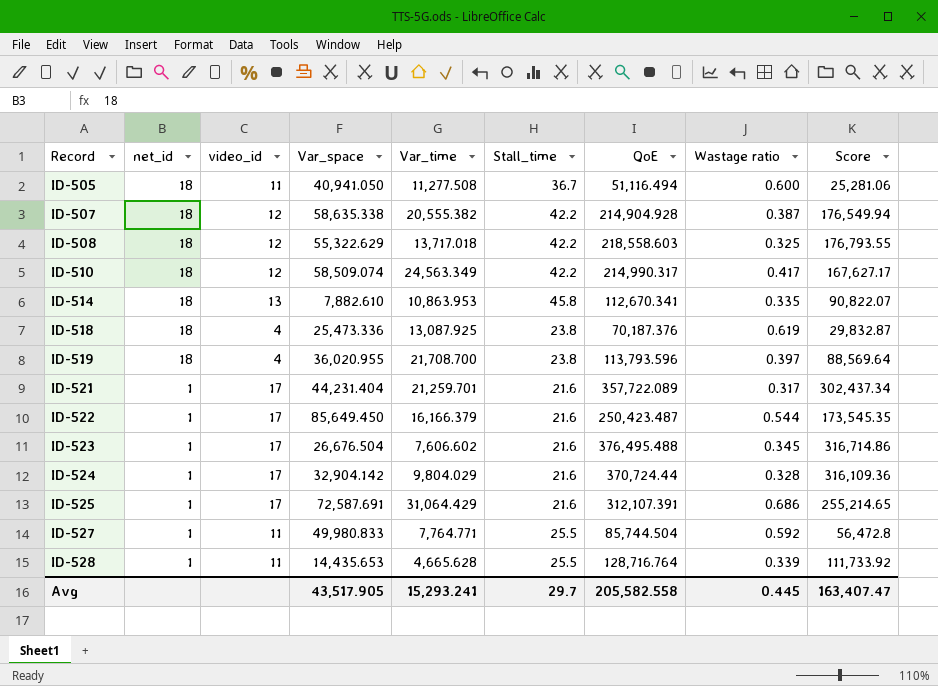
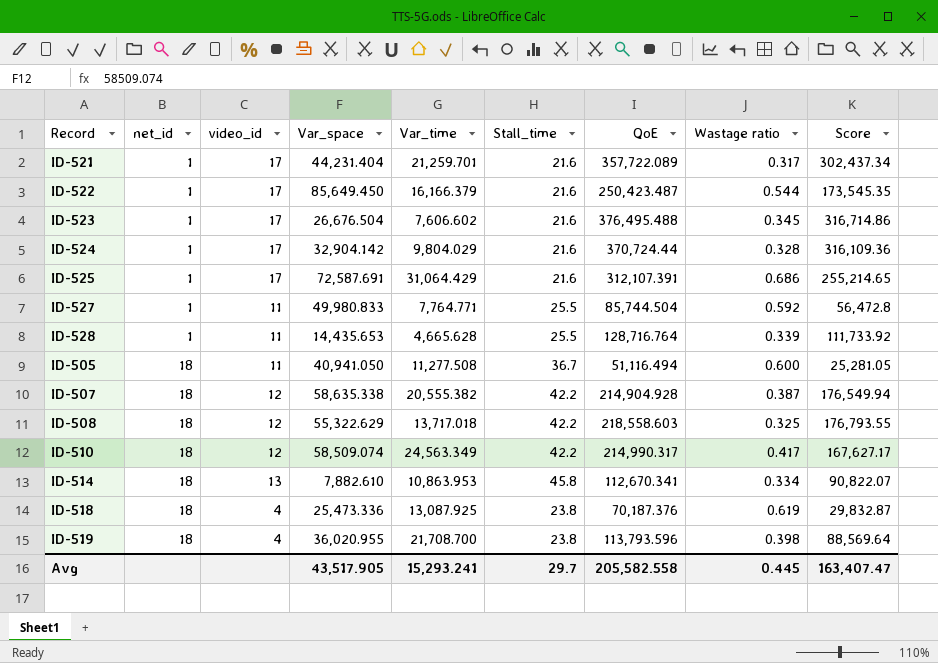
row order: Record ascending -> net_id ascending
ID-505 | Score: 25,281.06 -> 25,281.05
ID-514 | Wastage ratio: 0.335 -> 0.334
ID-519 | Wastage ratio: 0.397 -> 0.398

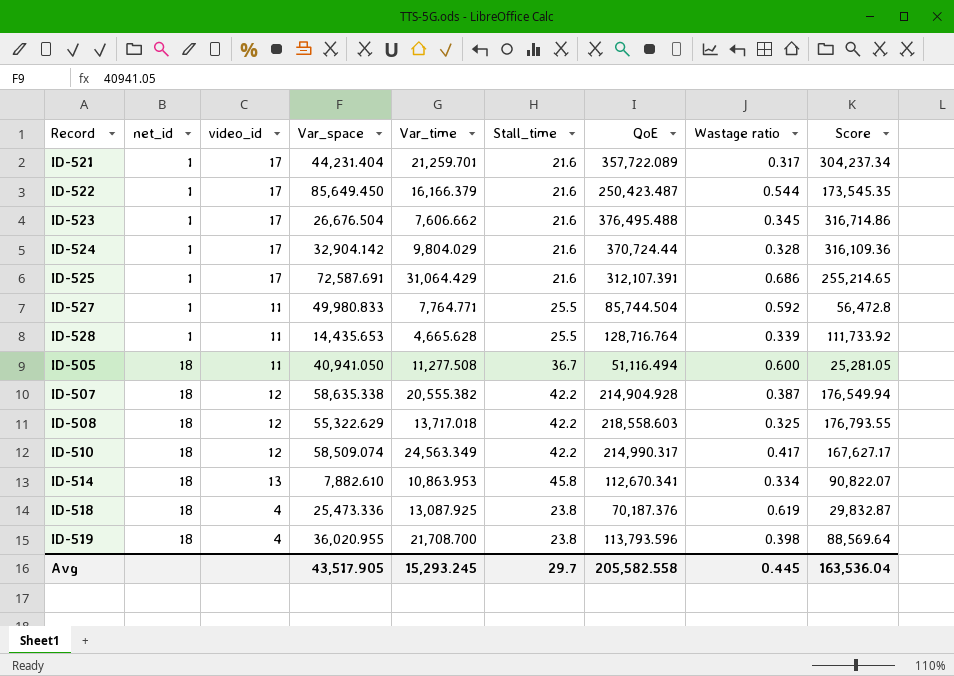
ID-521 | Score: 302,437.34 -> 304,237.34
ID-523 | Var_time: 7,606.602 -> 7,606.662
Avg | Var_time: 15,293.241 -> 15,293.245
Avg | Score: 163,407.47 -> 163,536.04

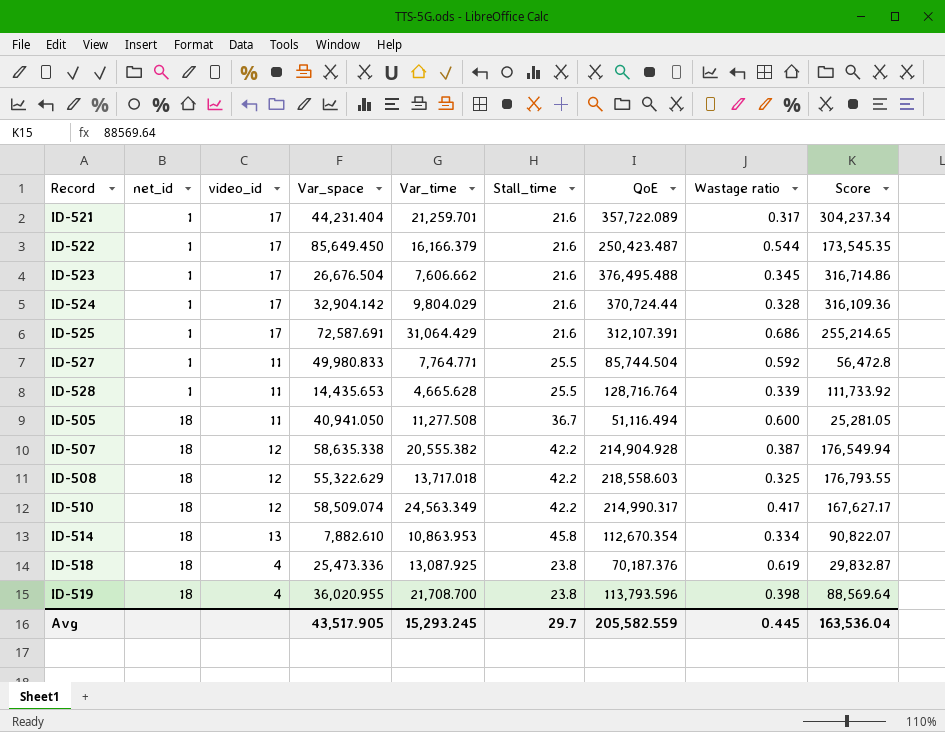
ID-514 | QoE: 112,670.341 -> 112,670.354
Avg | QoE: 205,582.558 -> 205,582.559

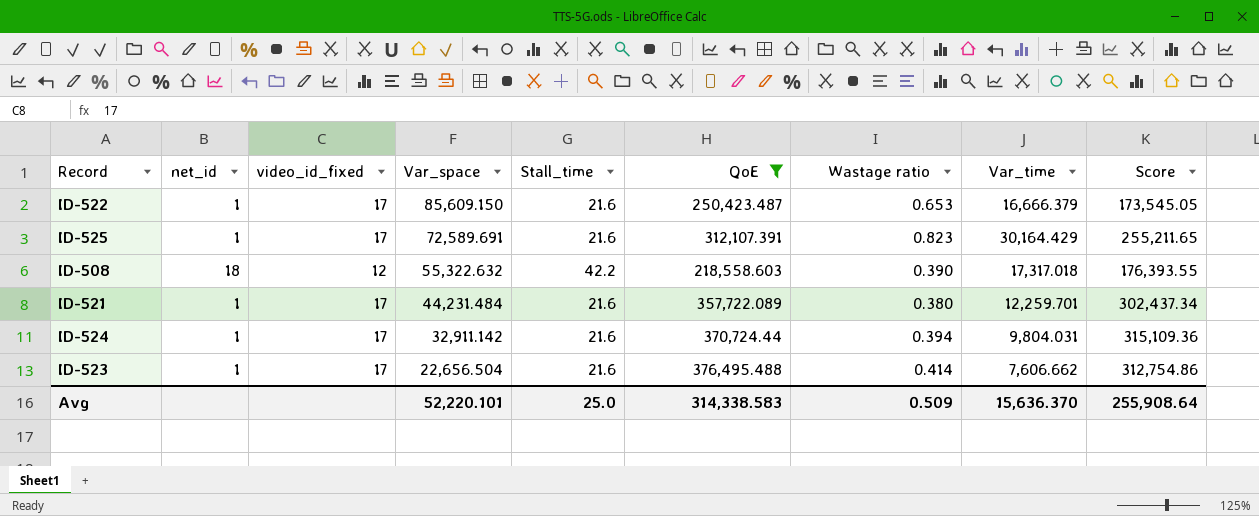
filter: none -> QoE >= 218,558.603
row order: net_id ascending -> Var_space descending
column name: video_id -> video_id_fixed
column Var_time | position: 5 -> 8
ID-522 | Var_space: 85,649.450 -> 85,609.150
ID-522 | Wastage ratio: 0.544 -> 0.653
ID-522 | Var_time: 16,166.379 -> 16,666.379
ID-522 | Score: 173,545.35 -> 173,545.05
ID-525 | Var_space: 72,587.691 -> 72,589.691
ID-525 | Wastage ratio: 0.686 -> 0.823
ID-525 | Var_time: 31,064.429 -> 30,164.429
ID-525 | Score: 255,214.65 -> 255,211.65
ID-508 | Var_space: 55,322.629 -> 55,322.632
ID-508 | Wastage ratio: 0.325 -> 0.390
ID-508 | Var_time: 13,717.018 -> 17,317.018
ID-508 | Score: 176,793.55 -> 176,393.55
ID-521 | Var_space: 44,231.404 -> 44,231.484
ID-521 | Wastage ratio: 0.317 -> 0.380
ID-521 | Var_time: 21,259.701 -> 12,259.701
ID-521 | Score: 304,237.34 -> 302,437.34
ID-524 | Var_space: 32,904.142 -> 32,911.142
ID-524 | Wastage ratio: 0.328 -> 0.394
ID-524 | Var_time: 9,804.029 -> 9,804.031
ID-524 | Score: 316,109.36 -> 315,109.36
ID-523 | Var_space: 26,676.504 -> 22,656.504
ID-523 | Wastage ratio: 0.345 -> 0.414
ID-523 | Score: 316,714.86 -> 312,754.86
Avg | Var_space: 43,517.905 -> 52,220.101
Avg | Stall_time: 29.7 -> 25.0
Avg | QoE: 205,582.559 -> 314,338.583
Avg | Wastage ratio: 0.445 -> 0.509
Avg | Var_time: 15,293.245 -> 15,636.370
Avg | Score: 163,536.04 -> 255,908.64

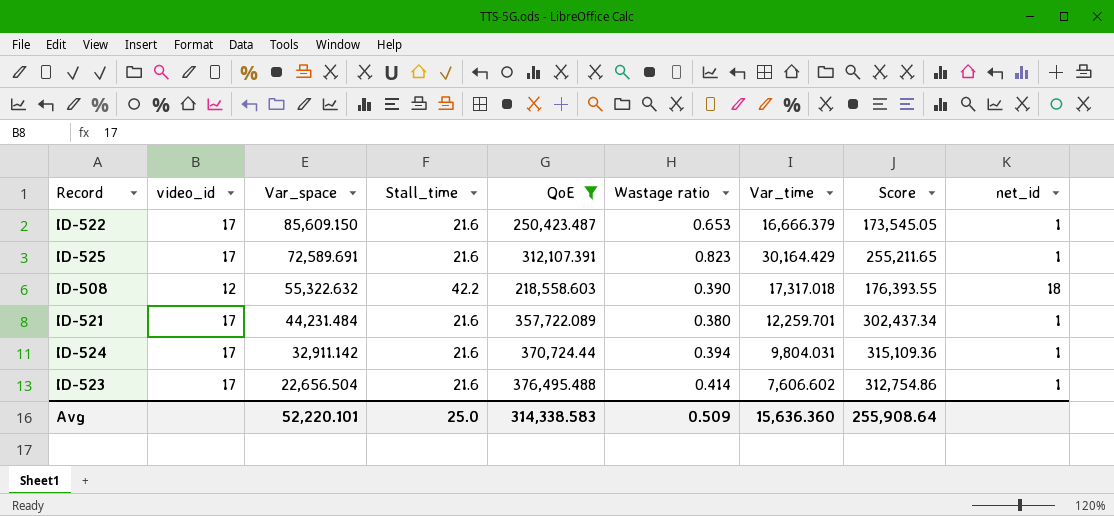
column name: video_id_fixed -> video_id
column net_id | position: 2 -> 9
ID-523 | Var_time: 7,606.662 -> 7,606.602
Avg | Var_time: 15,636.370 -> 15,636.360

